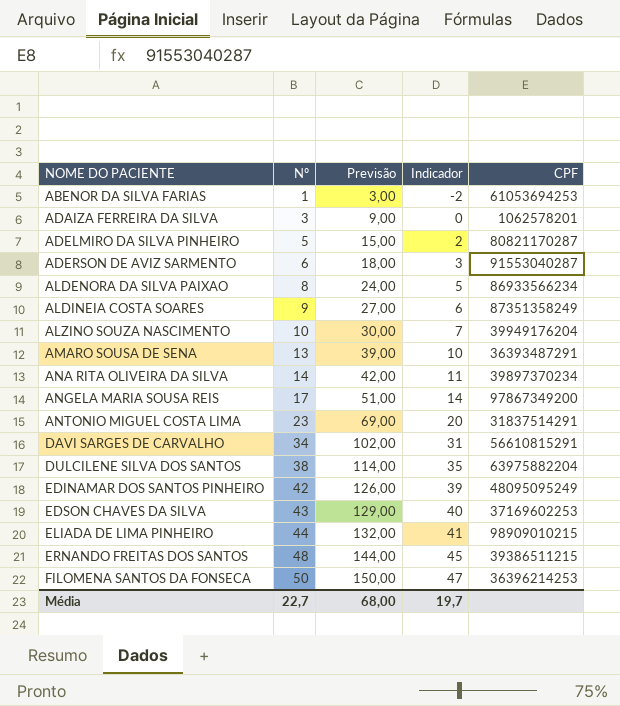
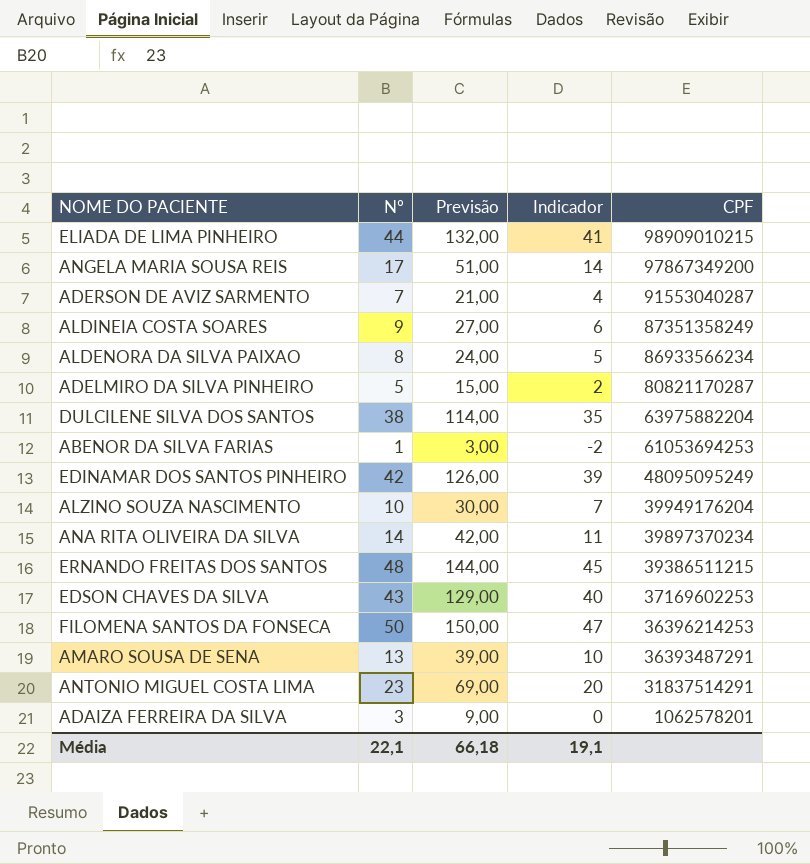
row order: NOME DO PACIENTE ascending -> CPF descending
row DAVI SARGES DE CARVALHO: 34 | 102,00 | 31 | 56610815291 -> none
ADERSON DE AVIZ SARMENTO | Nº: 6 -> 7
ADERSON DE AVIZ SARMENTO | Previsão: 18,00 -> 21,00
ADERSON DE AVIZ SARMENTO | Indicador: 3 -> 4
Média | Nº: 22,7 -> 22,1
Média | Previsão: 68,00 -> 66,18
Média | Indicador: 19,7 -> 19,1

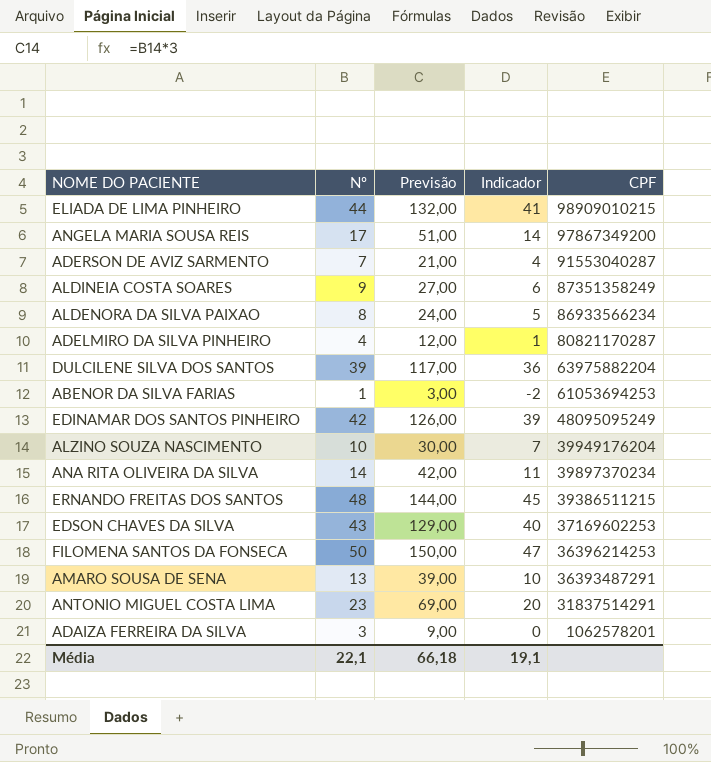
ADELMIRO DA SILVA PINHEIRO | Nº: 5 -> 4
ADELMIRO DA SILVA PINHEIRO | Previsão: 15,00 -> 12,00
ADELMIRO DA SILVA PINHEIRO | Indicador: 2 -> 1
DULCILENE SILVA DOS SANTOS | Nº: 38 -> 39
DULCILENE SILVA DOS SANTOS | Previsão: 114,00 -> 117,00
DULCILENE SILVA DOS SANTOS | Indicador: 35 -> 36

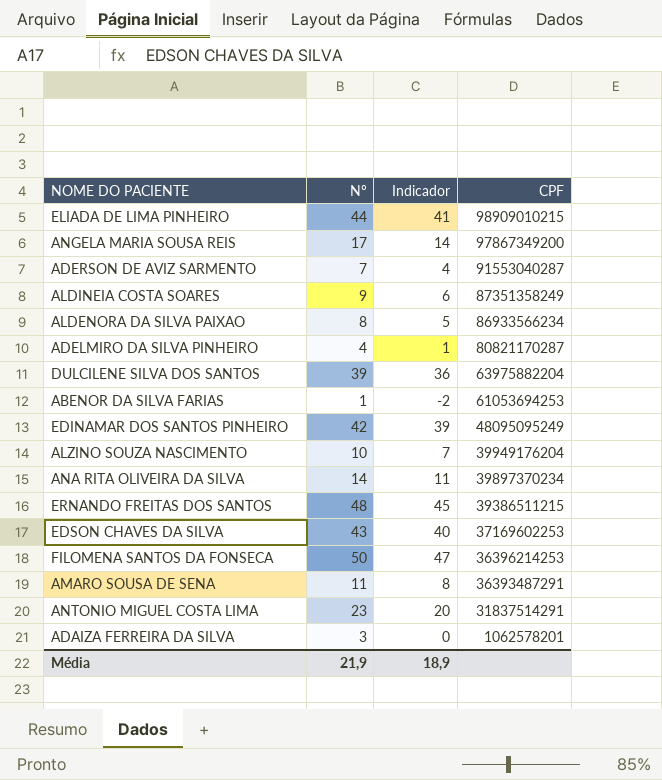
column Previsão | formula: [Nº] * 3 -> none
AMARO SOUSA DE SENA | Nº: 13 -> 11
AMARO SOUSA DE SENA | Indicador: 10 -> 8
Média | Nº: 22,1 -> 21,9
Média | Indicador: 19,1 -> 18,9

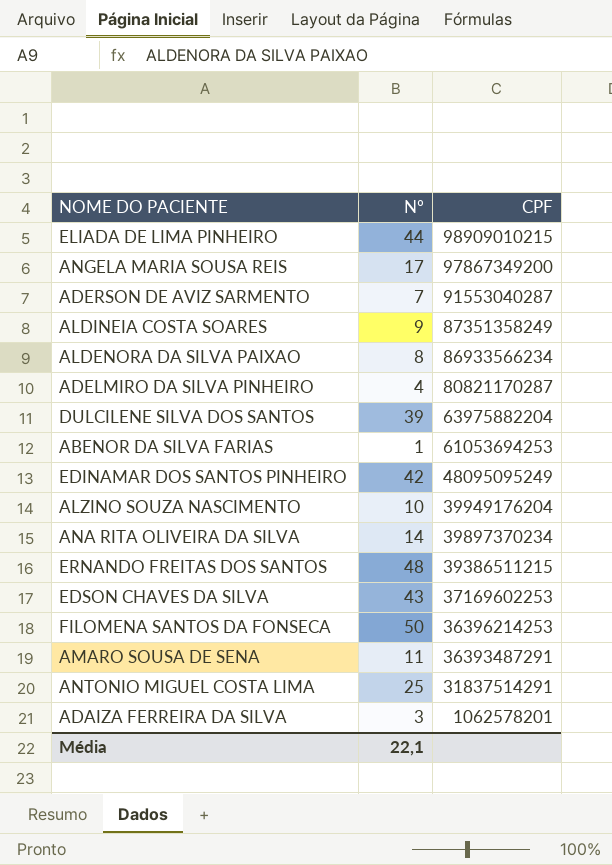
column Indicador | formula: [Nº] - 3 -> none
ANTONIO MIGUEL COSTA LIMA | Nº: 23 -> 25
Média | Nº: 21,9 -> 22,1

